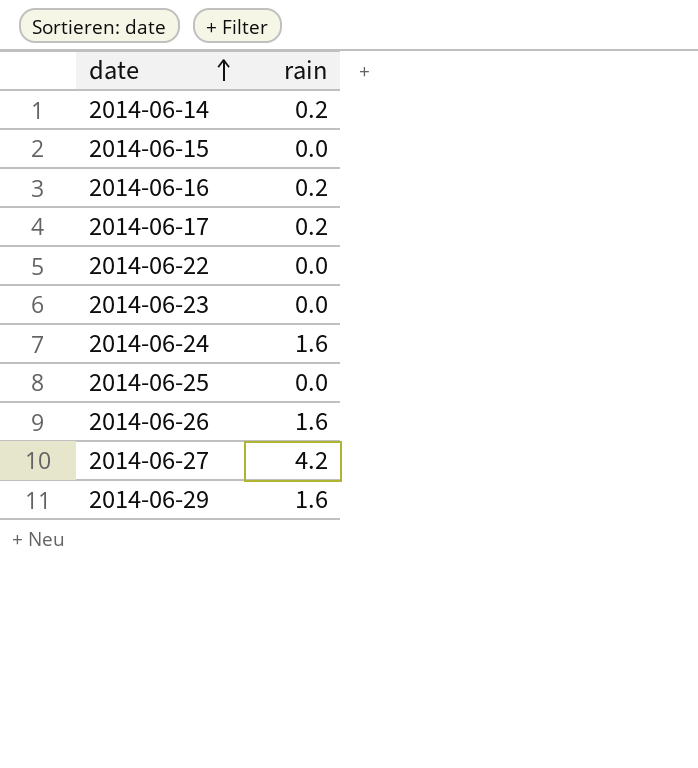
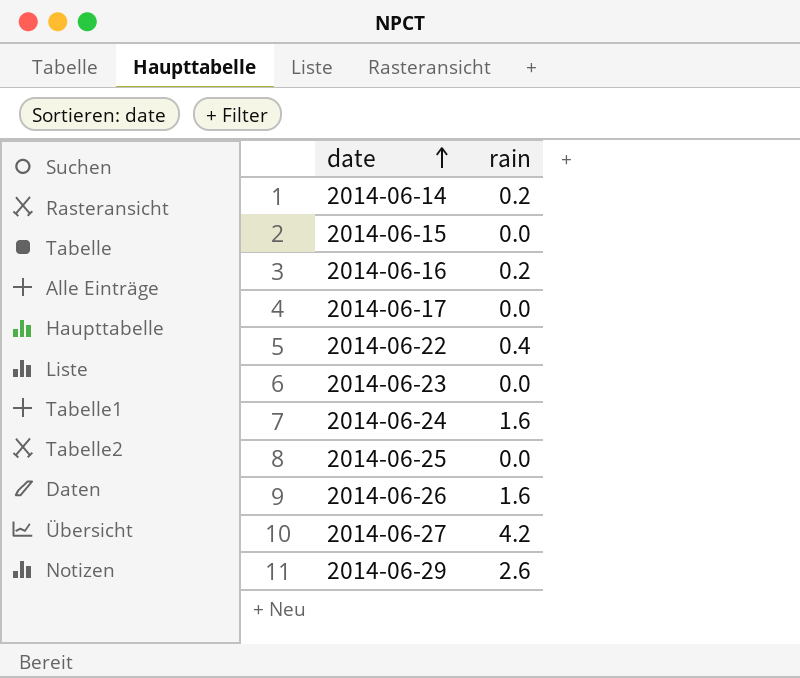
2014-06-17 | rain: 0.2 -> 0.0
2014-06-22 | rain: 0.0 -> 0.4
2014-06-29 | rain: 1.6 -> 2.6

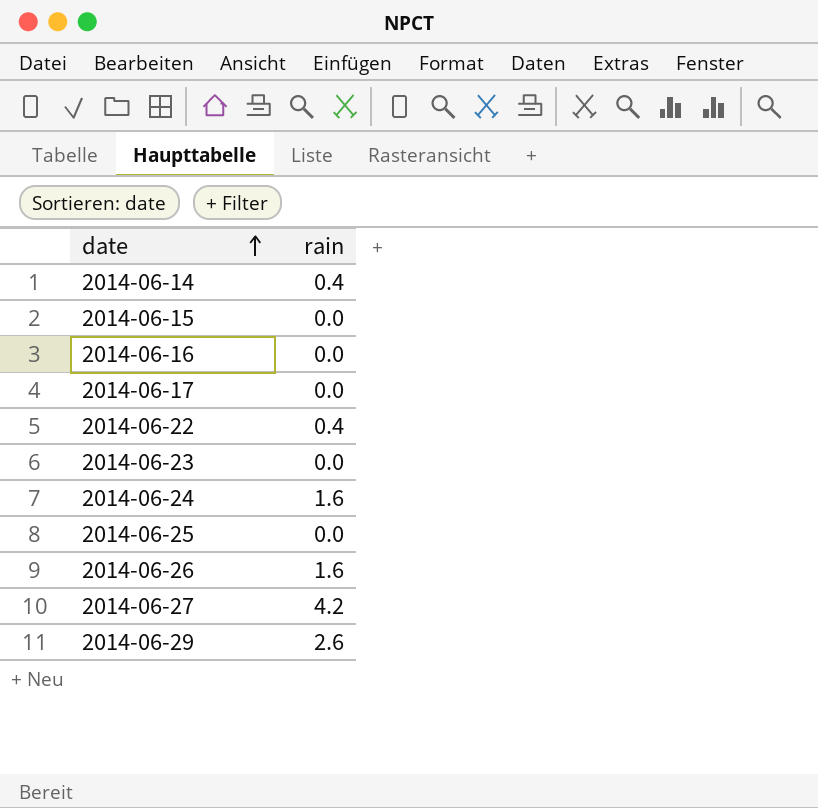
2014-06-14 | rain: 0.2 -> 0.4
2014-06-16 | rain: 0.2 -> 0.0

